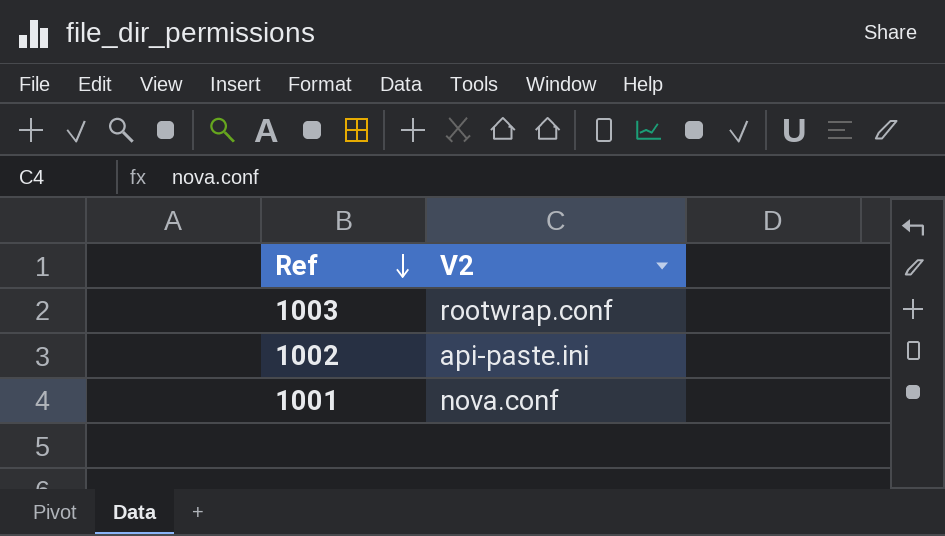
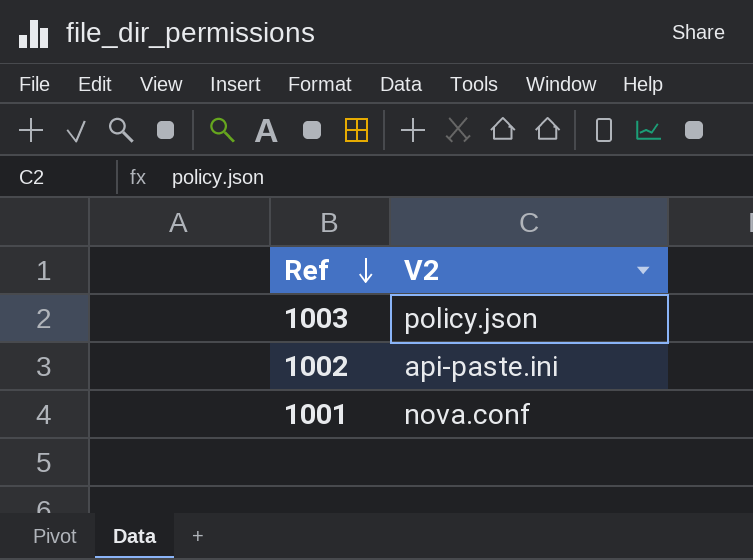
1003 | V2: rootwrap.conf -> policy.json

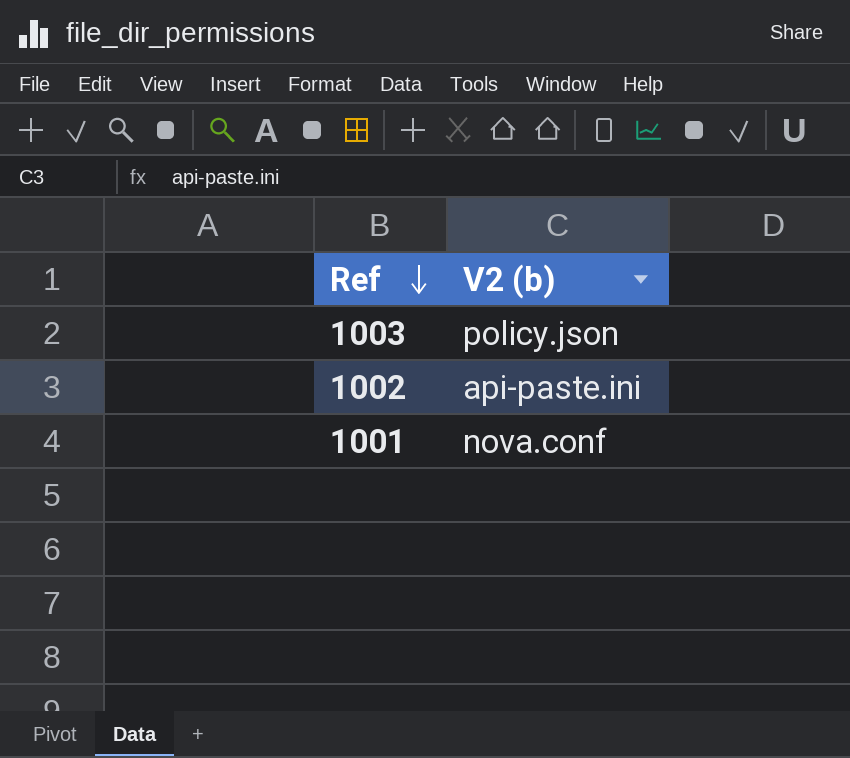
column name: V2 -> V2 (b)

